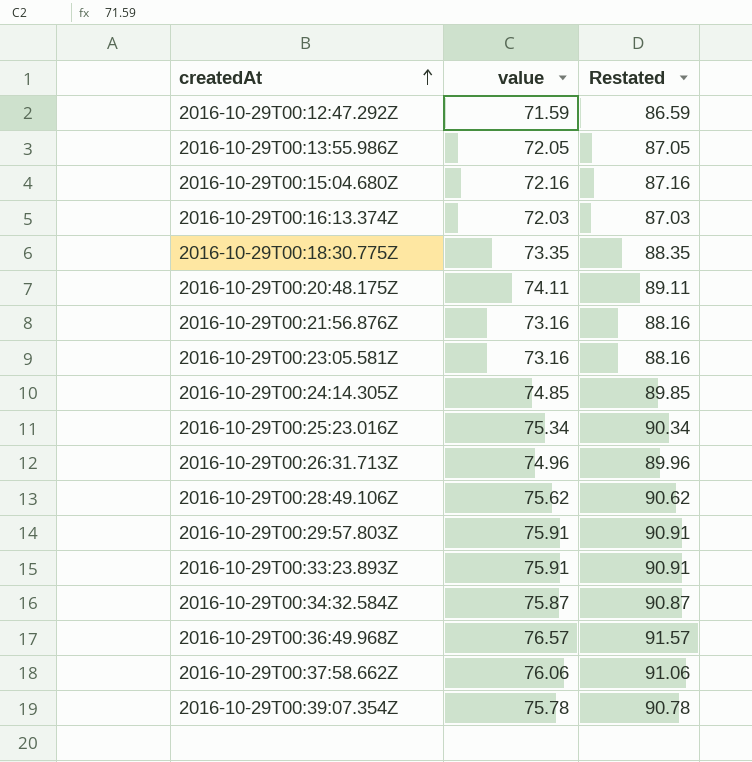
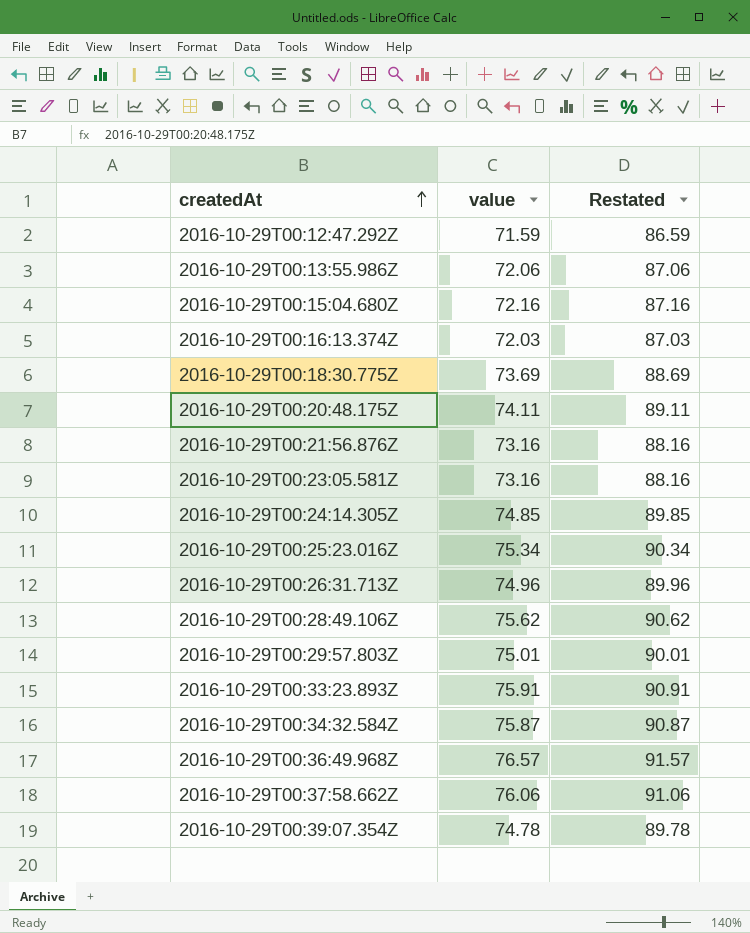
2016-10-29T00:13:55.986Z | value: 72.05 -> 72.06
2016-10-29T00:13:55.986Z | Restated: 87.05 -> 87.06
2016-10-29T00:18:30.775Z | value: 73.35 -> 73.69
2016-10-29T00:18:30.775Z | Restated: 88.35 -> 88.69
2016-10-29T00:29:57.803Z | value: 75.91 -> 75.01
2016-10-29T00:29:57.803Z | Restated: 90.91 -> 90.01
2016-10-29T00:39:07.354Z | value: 75.78 -> 74.78
2016-10-29T00:39:07.354Z | Restated: 90.78 -> 89.78

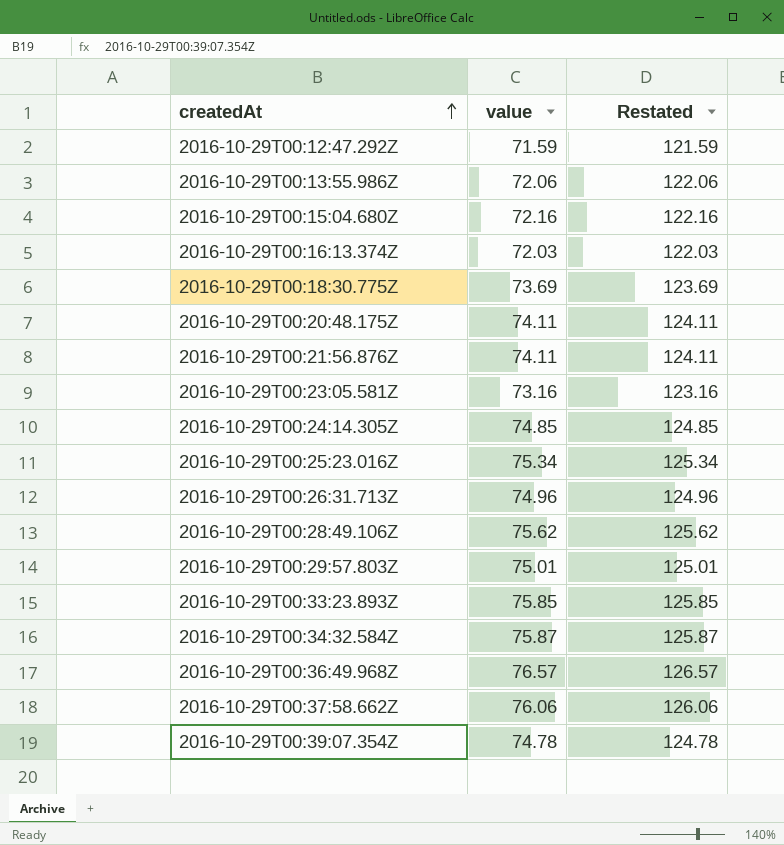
column Restated | formula: [value] + 15 -> [value] + 50
2016-10-29T00:21:56.876Z | value: 73.16 -> 74.11
2016-10-29T00:33:23.893Z | value: 75.91 -> 75.85

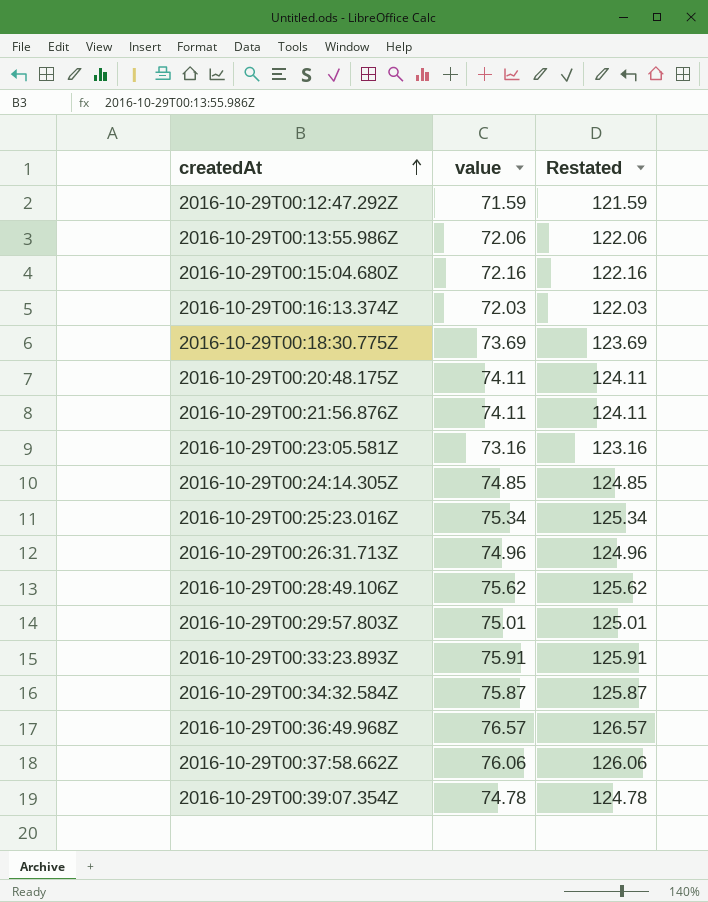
2016-10-29T00:33:23.893Z | value: 75.85 -> 75.91
2016-10-29T00:33:23.893Z | Restated: 125.85 -> 125.91

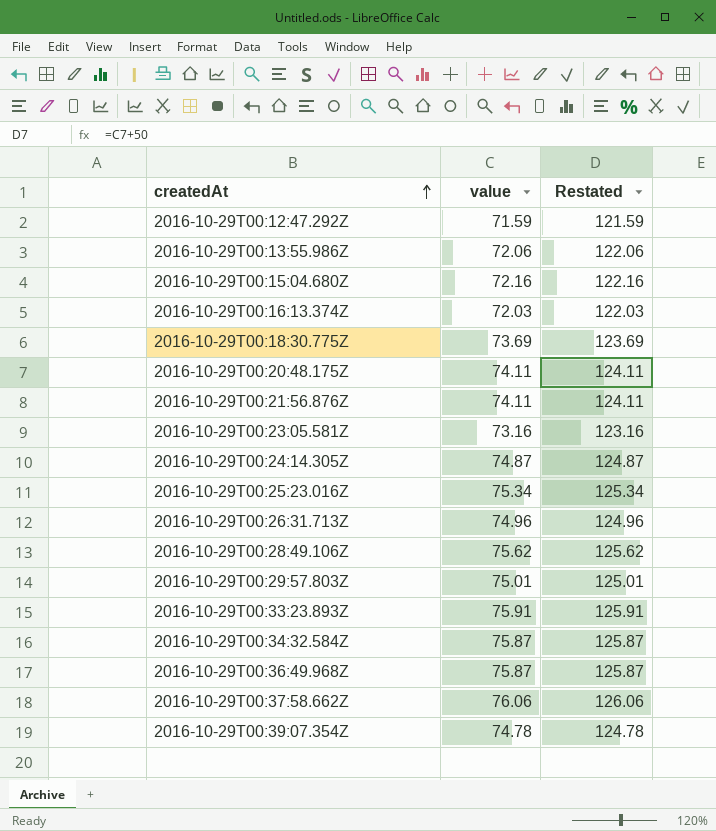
2016-10-29T00:24:14.305Z | value: 74.85 -> 74.87
2016-10-29T00:24:14.305Z | Restated: 124.85 -> 124.87
2016-10-29T00:36:49.968Z | value: 76.57 -> 75.87
2016-10-29T00:36:49.968Z | Restated: 126.57 -> 125.87

